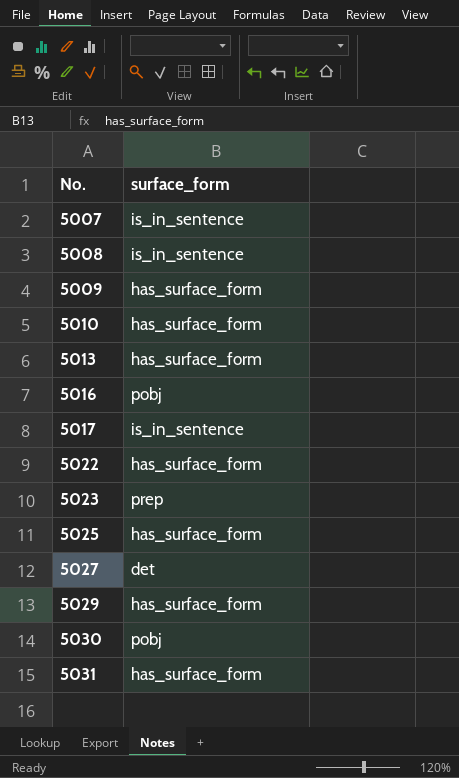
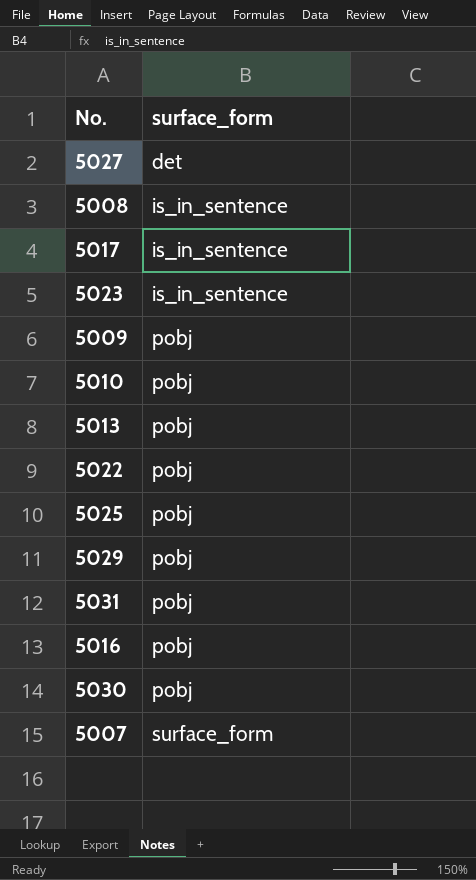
row order: No. ascending -> surface_form ascending
5023 | surface_form: prep -> is_in_sentence
5009 | surface_form: has_surface_form -> pobj
5010 | surface_form: has_surface_form -> pobj
5013 | surface_form: has_surface_form -> pobj
5022 | surface_form: has_surface_form -> pobj
5025 | surface_form: has_surface_form -> pobj
5029 | surface_form: has_surface_form -> pobj
5031 | surface_form: has_surface_form -> pobj
5007 | surface_form: is_in_sentence -> surface_form

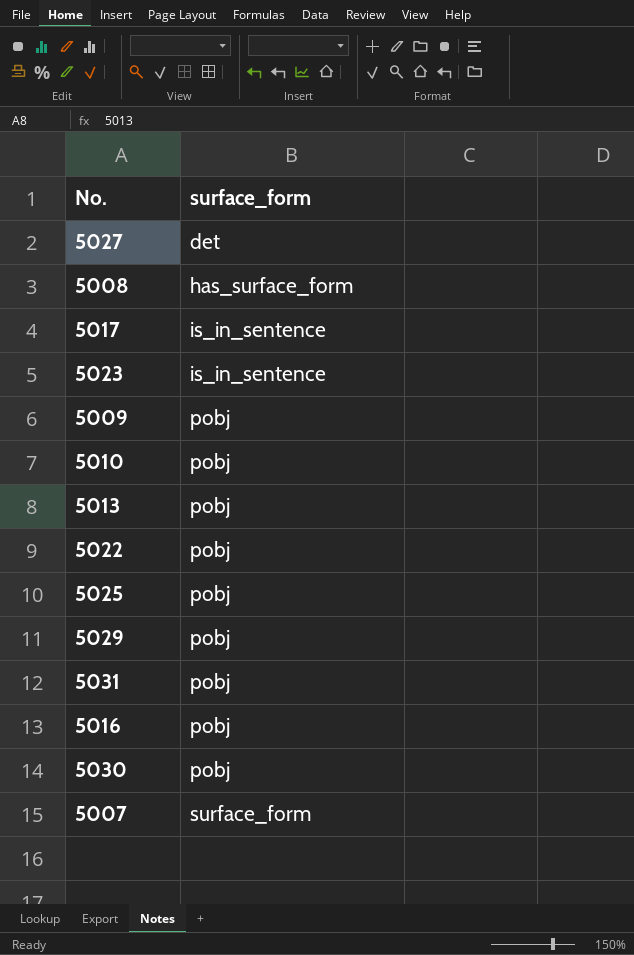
5008 | surface_form: is_in_sentence -> has_surface_form

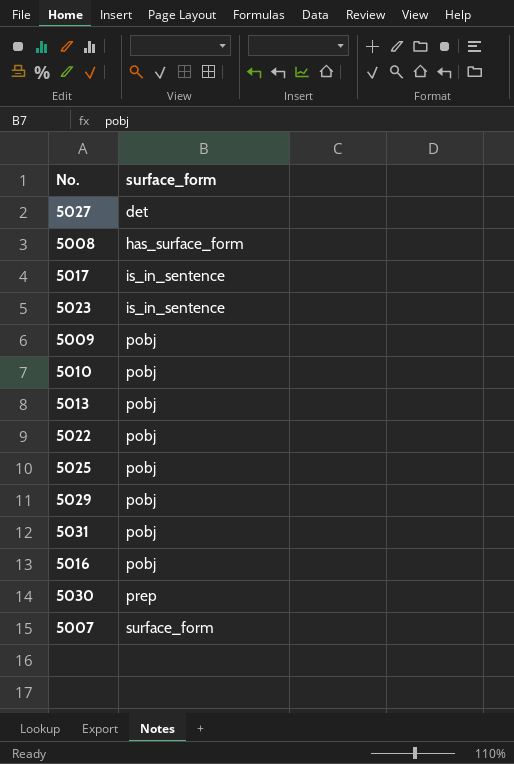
5030 | surface_form: pobj -> prep

